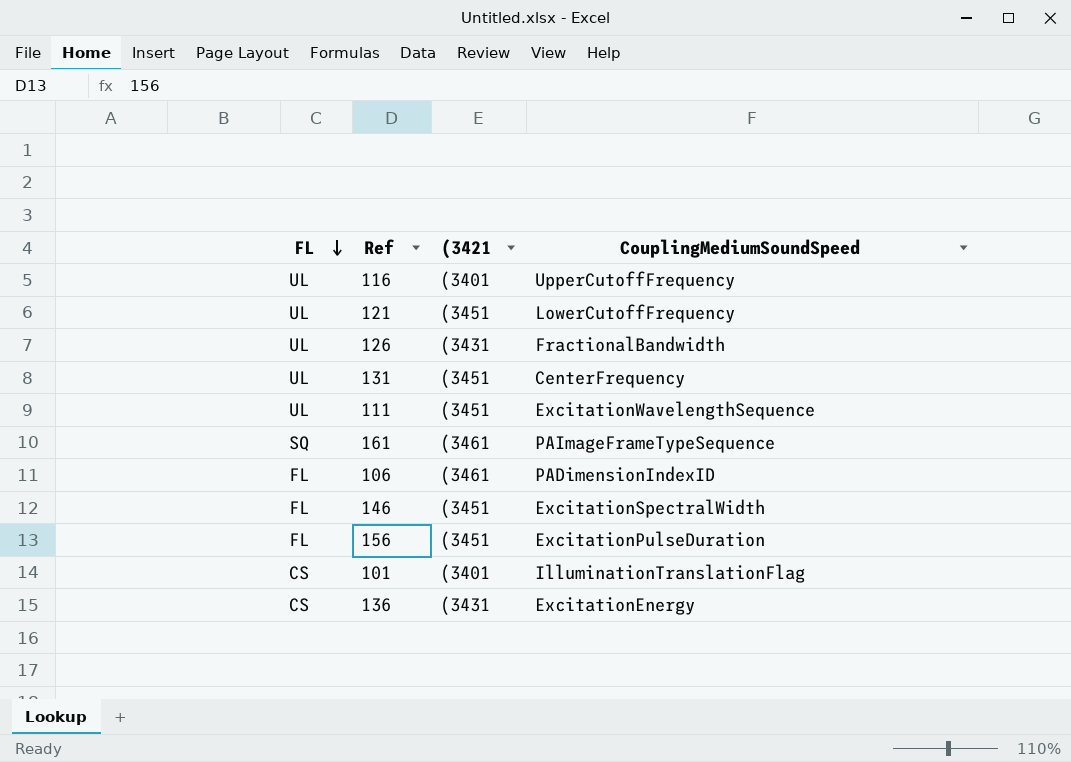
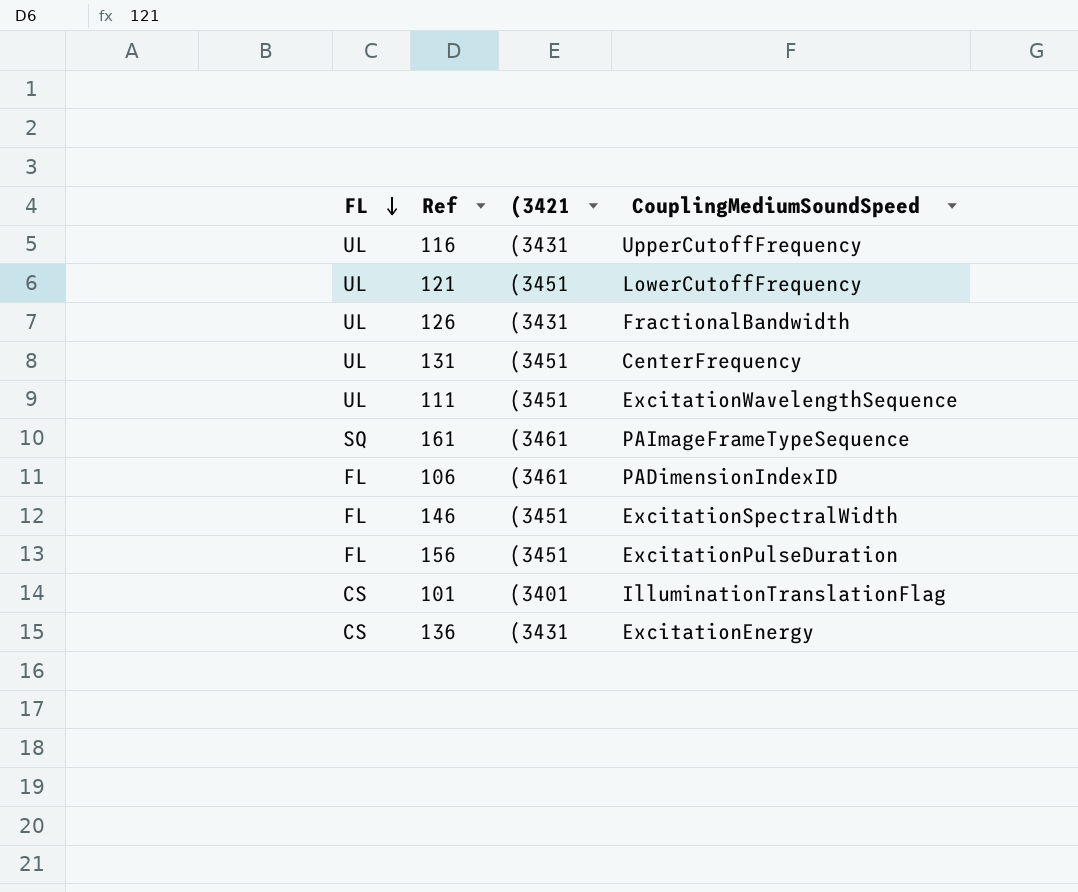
116 | (3421: (3401 -> (3431

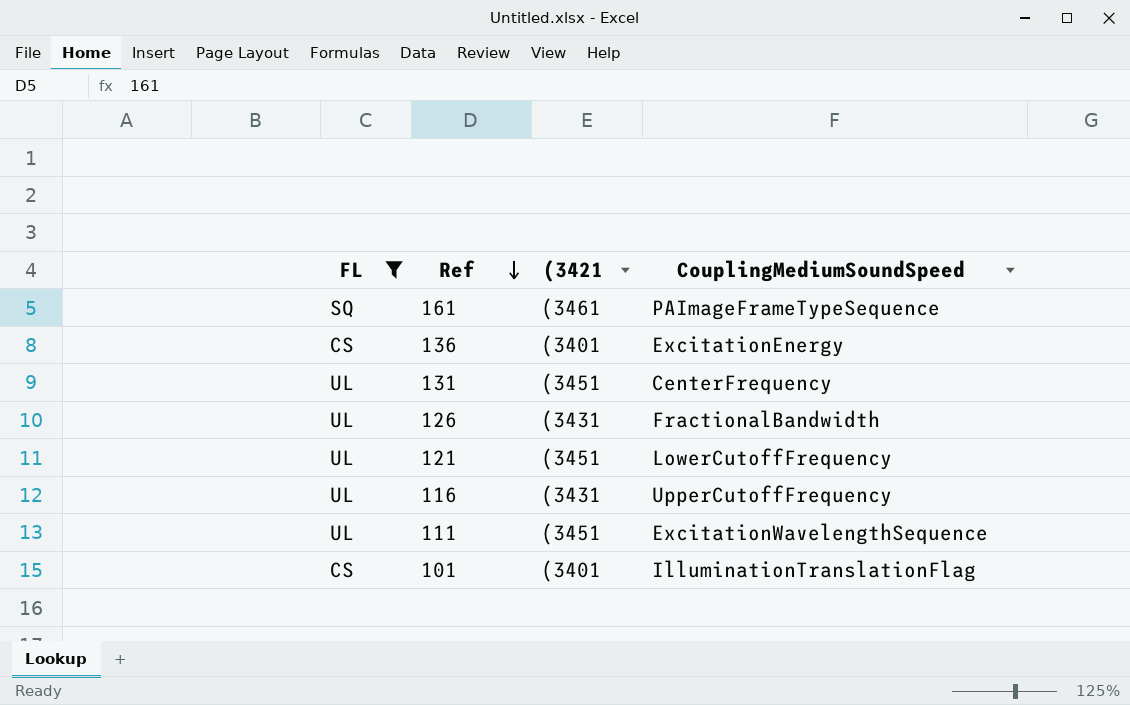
filter: none -> FL != FL
row order: FL descending -> Ref descending
136 | (3421: (3431 -> (3401

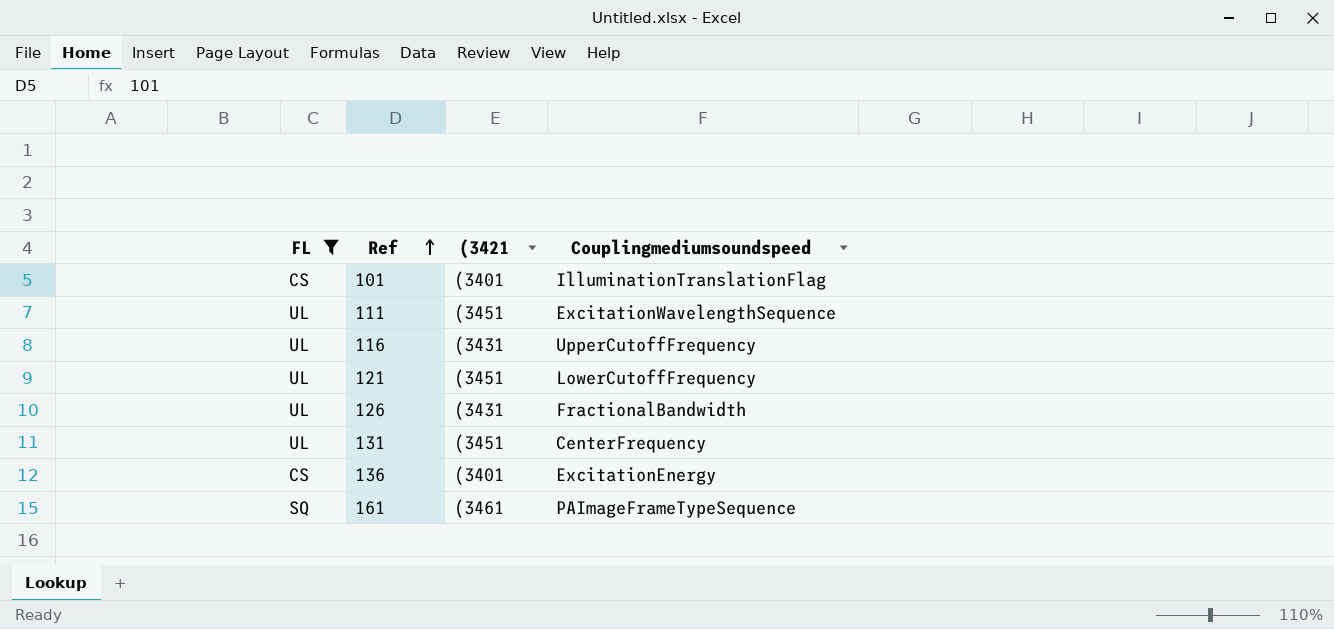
row order: Ref descending -> Ref ascending
column name: CouplingMediumSoundSpeed -> Couplingmediumsoundspeed

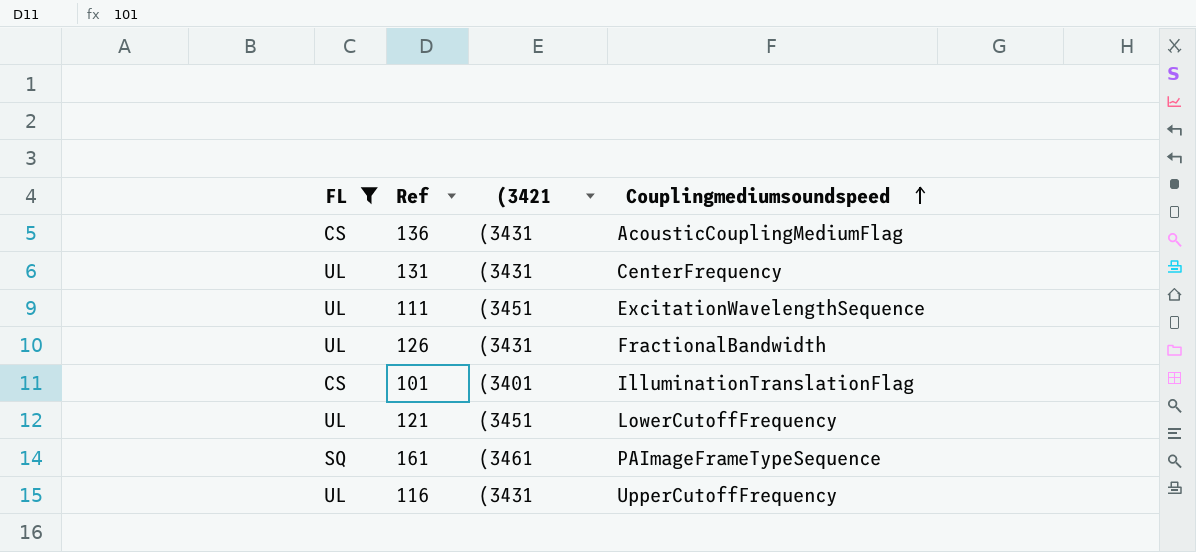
row order: Ref ascending -> Couplingmediumsoundspeed ascending
136 | (3421: (3401 -> (3431
136 | Couplingmediumsoundspeed: ExcitationEnergy -> AcousticCouplingMediumFlag
131 | (3421: (3451 -> (3431

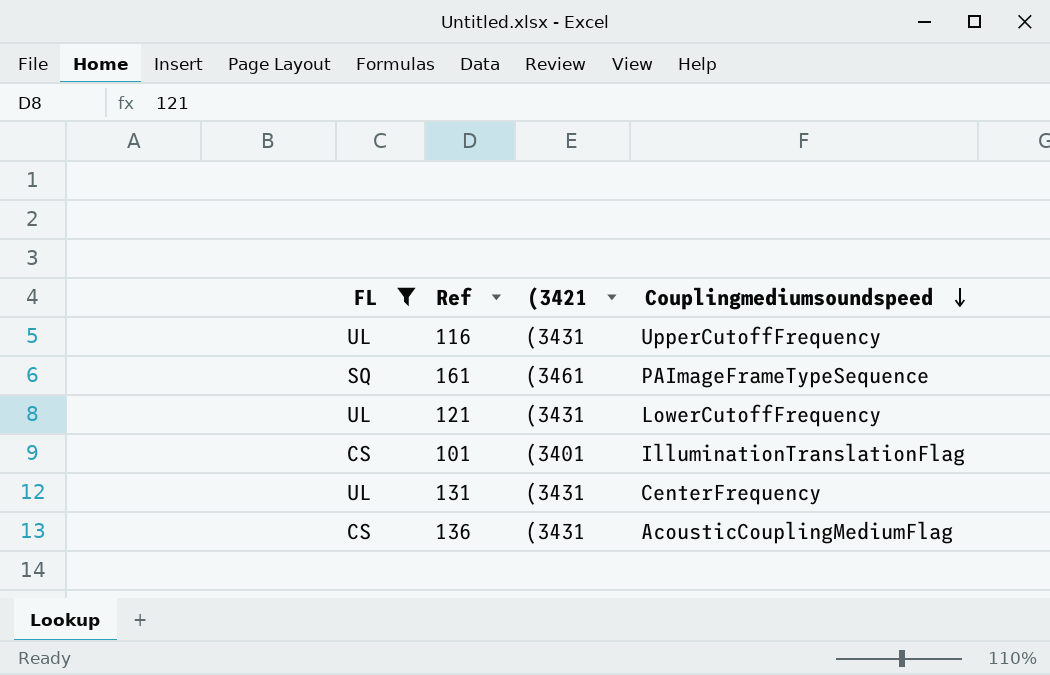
row order: Couplingmediumsoundspeed ascending -> Couplingmediumsoundspeed descending
row 111: UL | (3451 | ExcitationWavelengthSequence -> none
row 126: UL | (3431 | FractionalBandwidth -> none
121 | (3421: (3451 -> (3431

